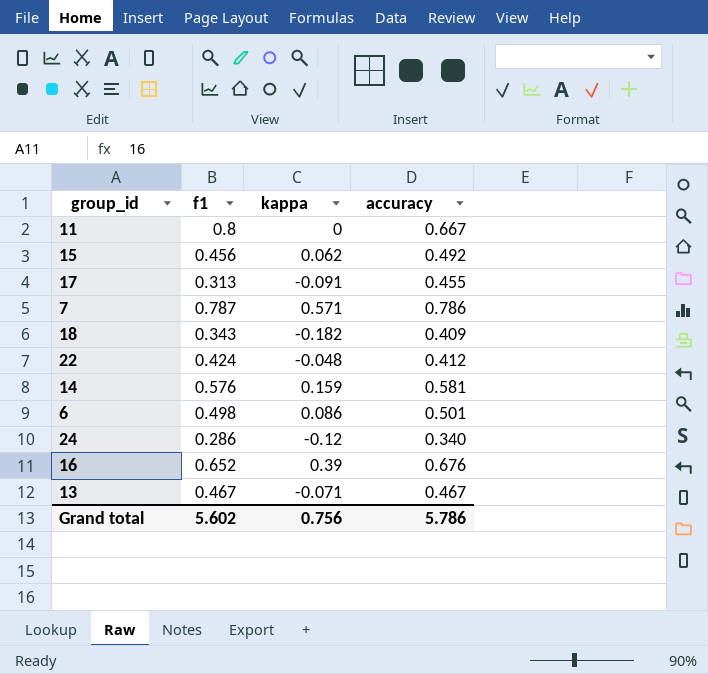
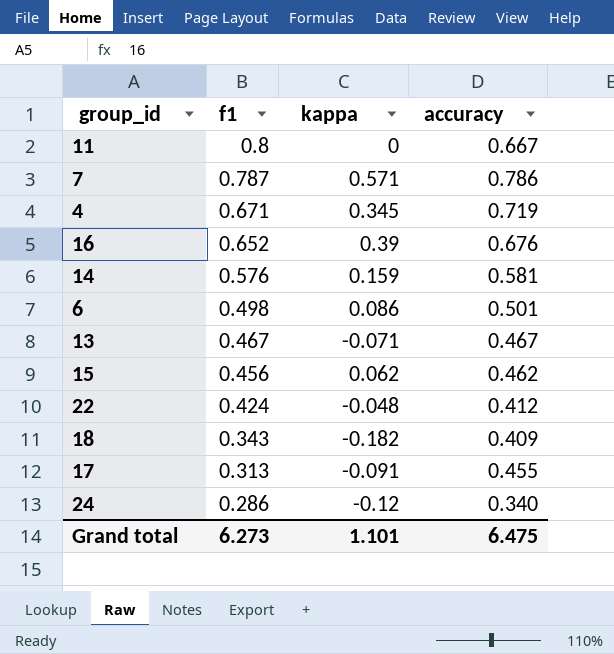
row order: none -> f1 descending
row 4: none -> 0.671 | 0.345 | 0.719
15 | accuracy: 0.492 -> 0.462
Grand total | f1: 5.602 -> 6.273
Grand total | kappa: 0.756 -> 1.101
Grand total | accuracy: 5.786 -> 6.475

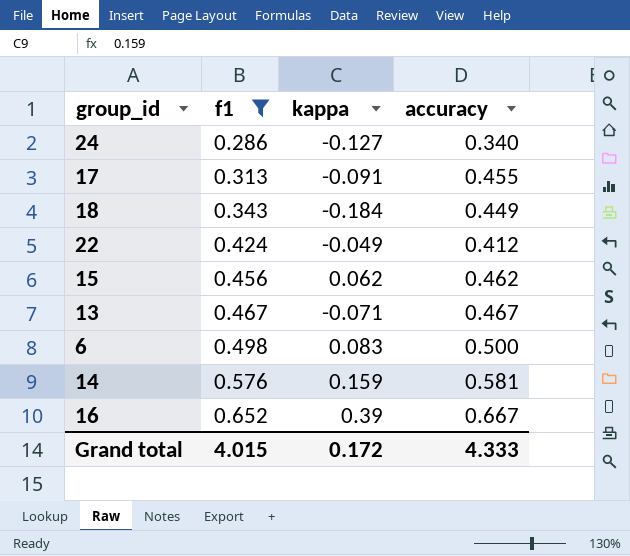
filter: none -> f1 <= 0.652
row order: f1 descending -> f1 ascending
24 | kappa: -0.12 -> -0.127
18 | kappa: -0.182 -> -0.184
18 | accuracy: 0.409 -> 0.449
22 | kappa: -0.048 -> -0.049
6 | kappa: 0.086 -> 0.083
6 | accuracy: 0.501 -> 0.500
16 | accuracy: 0.676 -> 0.667
Grand total | f1: 6.273 -> 4.015
Grand total | kappa: 1.101 -> 0.172
Grand total | accuracy: 6.475 -> 4.333

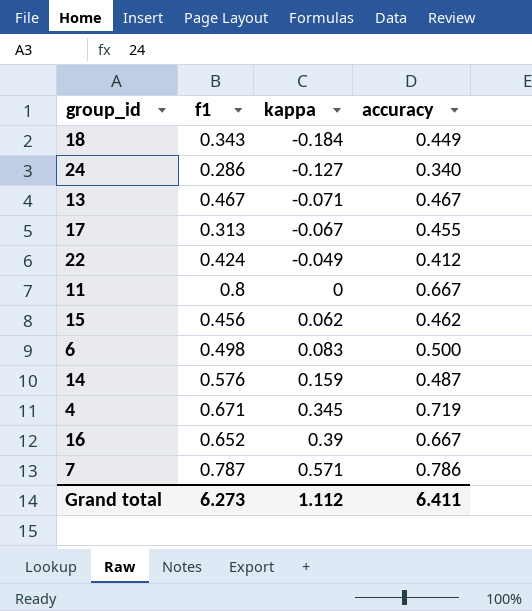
filter: f1 <= 0.652 -> none
row order: f1 ascending -> kappa ascending
17 | kappa: -0.091 -> -0.067
14 | accuracy: 0.581 -> 0.487
Grand total | f1: 4.015 -> 6.273
Grand total | kappa: 0.172 -> 1.112
Grand total | accuracy: 4.333 -> 6.411

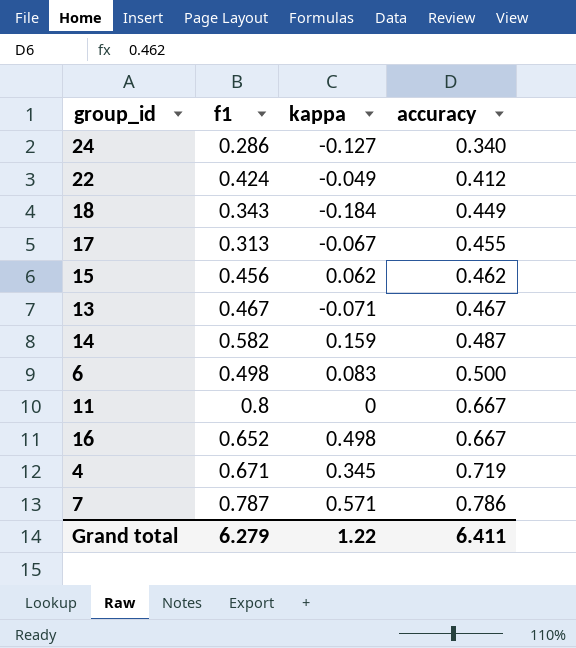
row order: kappa ascending -> accuracy ascending
14 | f1: 0.576 -> 0.582
16 | kappa: 0.39 -> 0.498
Grand total | f1: 6.273 -> 6.279
Grand total | kappa: 1.112 -> 1.22

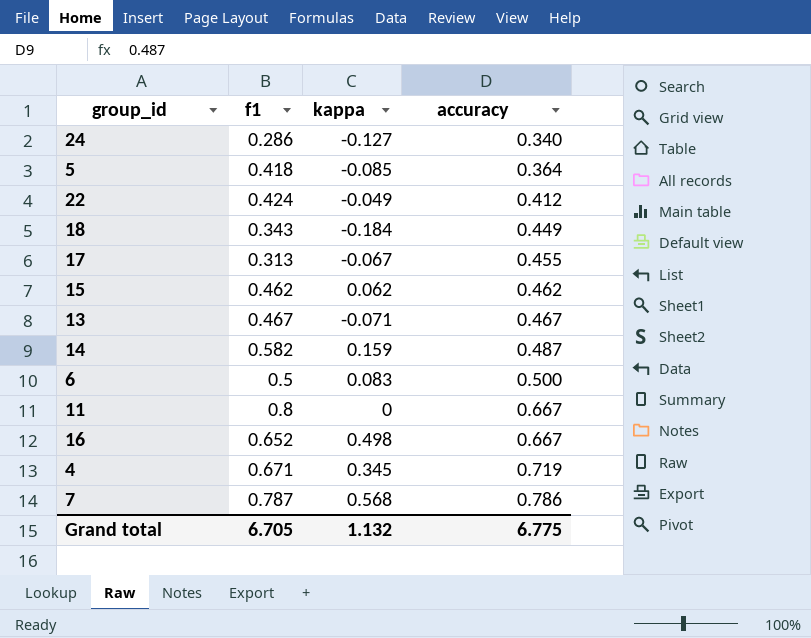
row 5: none -> 0.418 | -0.085 | 0.364
15 | f1: 0.456 -> 0.462
6 | f1: 0.498 -> 0.5
7 | kappa: 0.571 -> 0.568
Grand total | f1: 6.279 -> 6.705
Grand total | kappa: 1.22 -> 1.132
Grand total | accuracy: 6.411 -> 6.775

